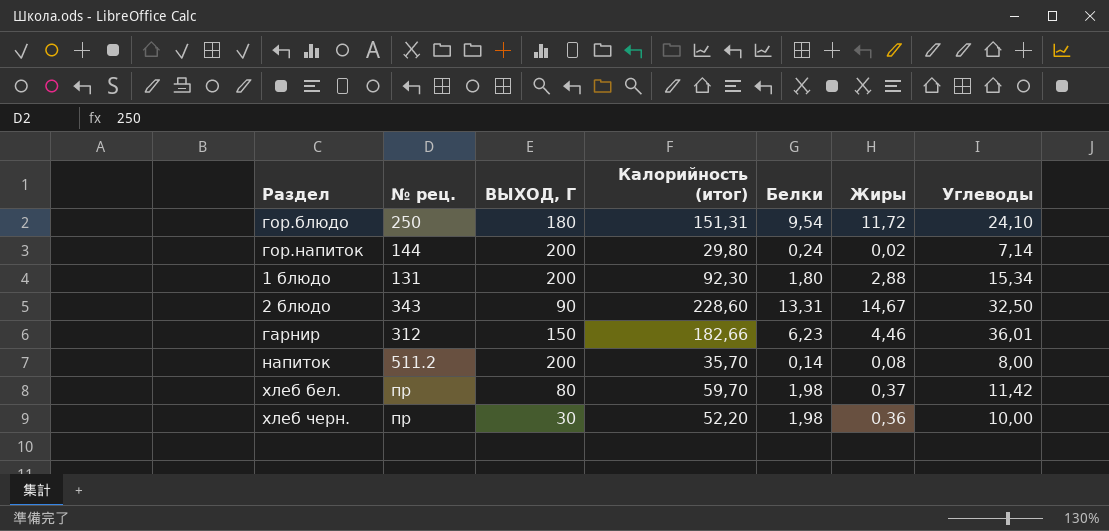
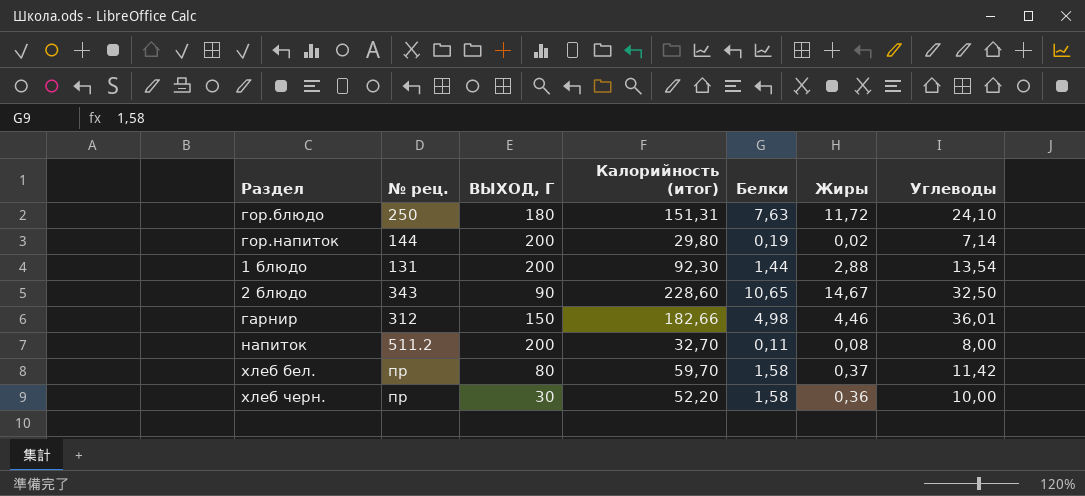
гор.блюдо | Белки: 9,54 -> 7,63
гор.напиток | Белки: 0,24 -> 0,19
1 блюдо | Белки: 1,80 -> 1,44
1 блюдо | Углеводы: 15,34 -> 13,54
2 блюдо | Белки: 13,31 -> 10,65
гарнир | Белки: 6,23 -> 4,98
напиток | Калорийность (итог): 35,70 -> 32,70
напиток | Белки: 0,14 -> 0,11
хлеб бел. | Белки: 1,98 -> 1,58
хлеб черн. | Белки: 1,98 -> 1,58

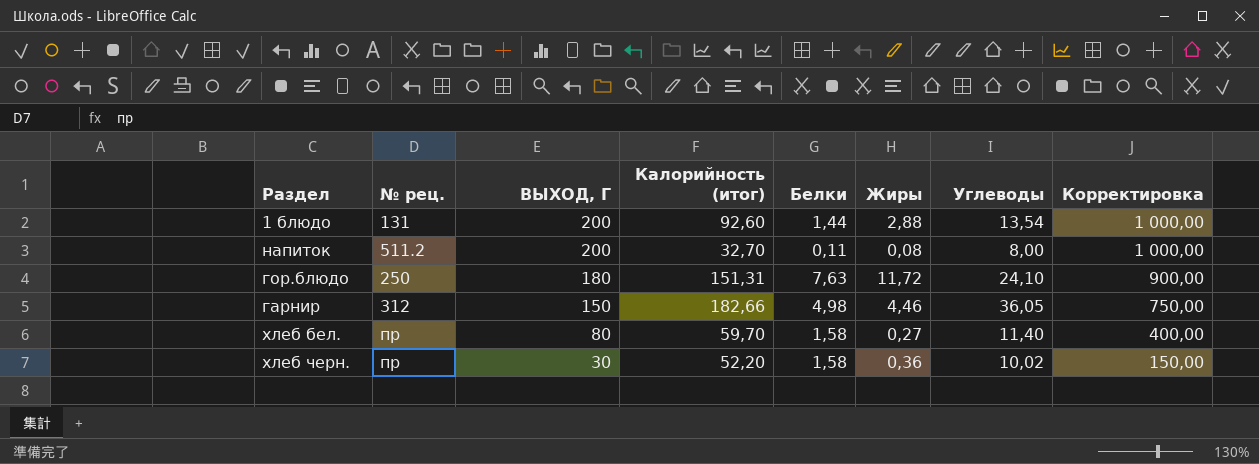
row order: none -> ВЫХОД, Г descending
column Корректировка | formula: none -> [ВЫХОД, Г] * 5
row гор.напиток: 144 | 200 | 29,80 | 0,19 | 0,02 | 7,14 -> none
row 2 блюдо: 343 | 90 | 228,60 | 10,65 | 14,67 | 32,50 -> none
1 блюдо | Калорийность (итог): 92,30 -> 92,60
гарнир | Углеводы: 36,01 -> 36,05
хлеб бел. | Жиры: 0,37 -> 0,27
хлеб бел. | Углеводы: 11,42 -> 11,40
хлеб черн. | Углеводы: 10,00 -> 10,02

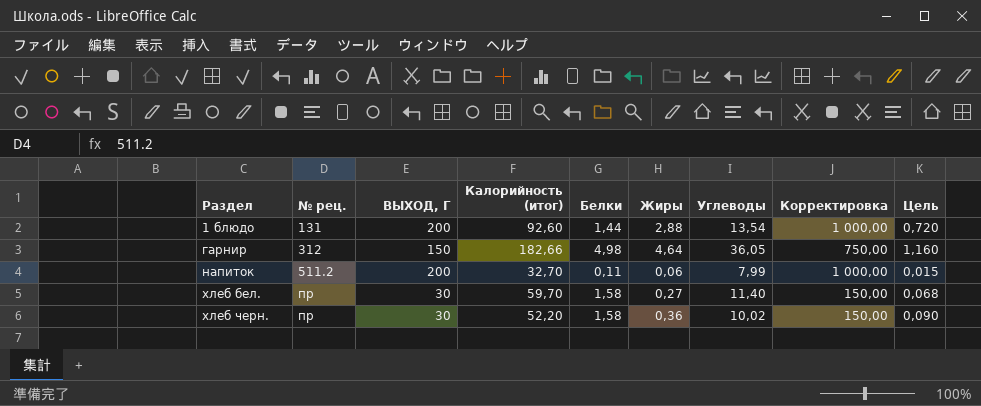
row order: ВЫХОД, Г descending -> Раздел ascending
column Цель | formula: none -> [Жиры] * 0,25
row гор.блюдо: 250 | 180 | 151,31 | 7,63 | 11,72 | 24,10 | 900,00 -> none
гарнир | Жиры: 4,46 -> 4,64
напиток | Жиры: 0,08 -> 0,06
напиток | Углеводы: 8,00 -> 7,99
хлеб бел. | ВЫХОД, Г: 80 -> 30
хлеб бел. | Корректировка: 400,00 -> 150,00

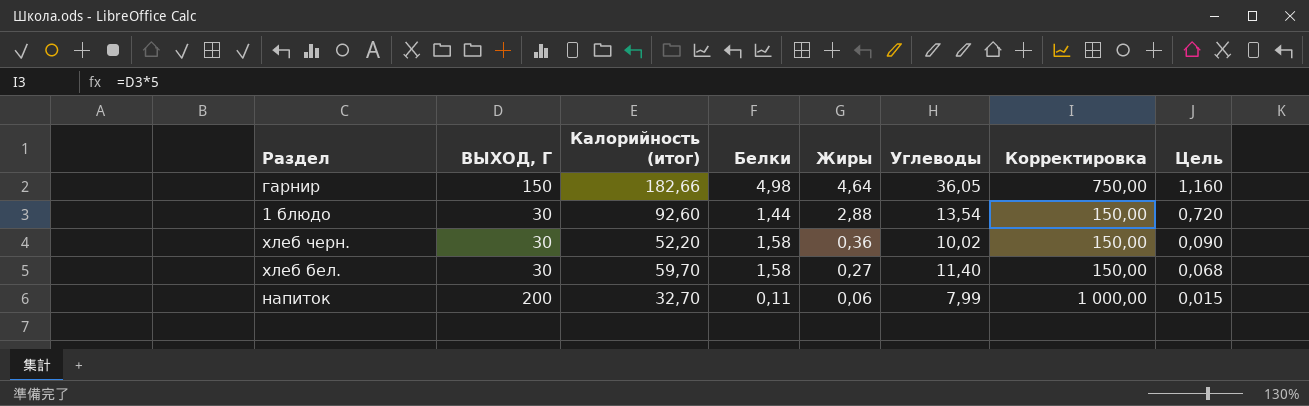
row order: Раздел ascending -> Жиры descending
column № рец. | position: 2 -> none
1 блюдо | ВЫХОД, Г: 200 -> 30
1 блюдо | Корректировка: 1 000,00 -> 150,00

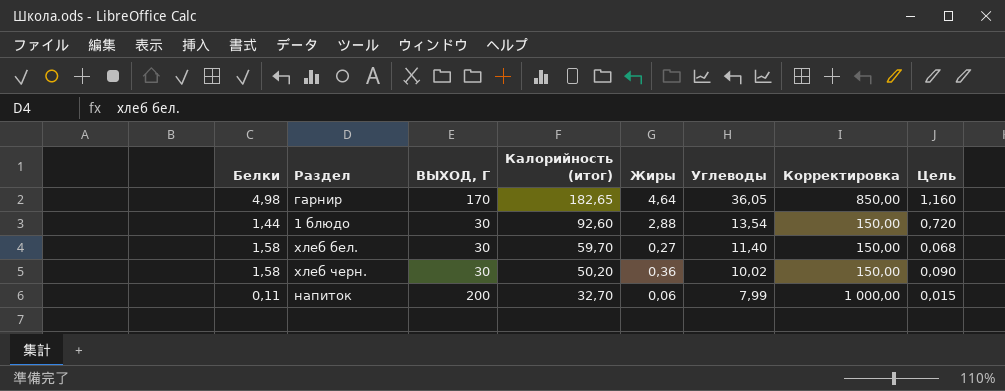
row order: Жиры descending -> Калорийность (итог) descending
column Белки | position: 4 -> 1
гарнир | ВЫХОД, Г: 150 -> 170
гарнир | Калорийность (итог): 182,66 -> 182,65
гарнир | Корректировка: 750,00 -> 850,00
хлеб черн. | Калорийность (итог): 52,20 -> 50,20

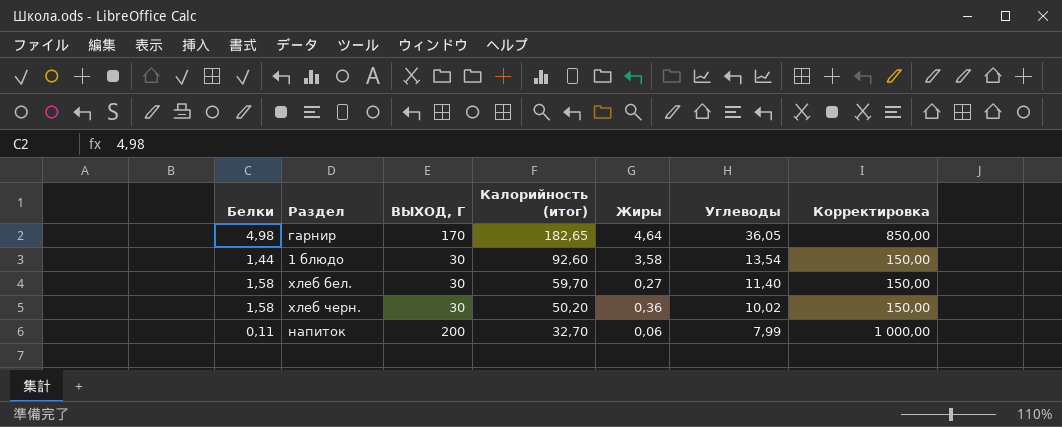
column Цель | formula: [Жиры] * 0,25 -> none
1 блюдо | Жиры: 2,88 -> 3,58

